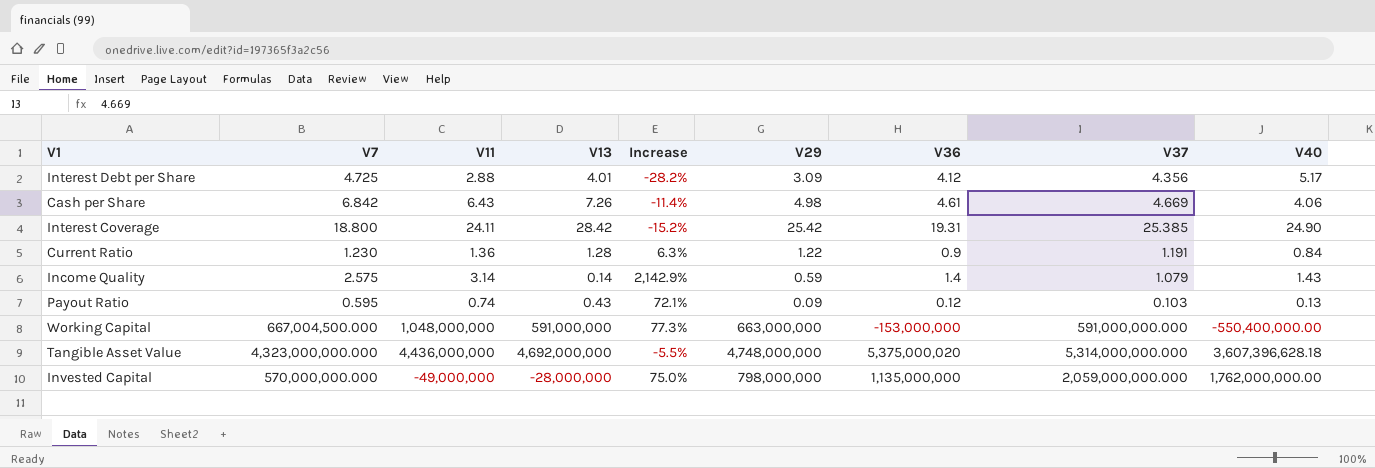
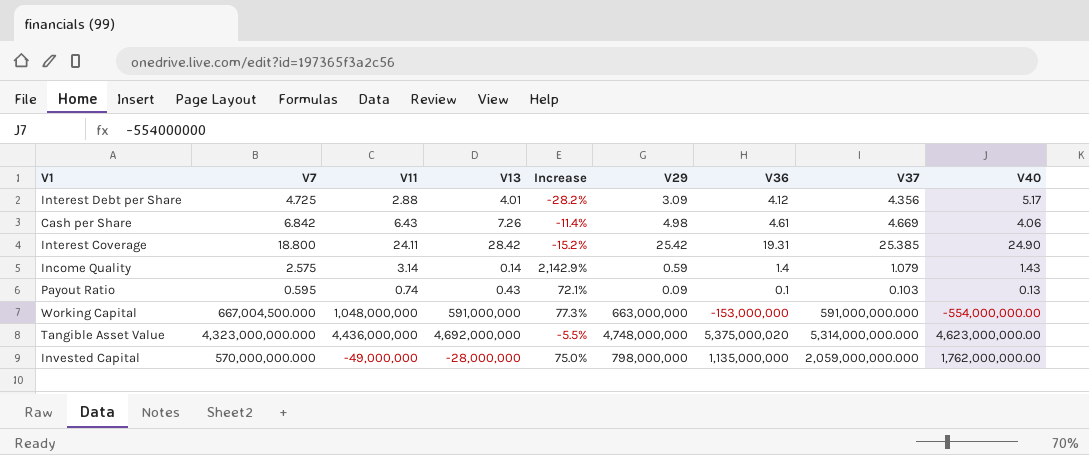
row Current Ratio: 1.230 | 1.36 | 1.28 | 6.3% | 1.22 | 0.9 | 1.191 | 0.84 -> none
Payout Ratio | V36: 0.12 -> 0.1
Working Capital | V40: -550,400,000.00 -> -554,000,000.00
Tangible Asset Value | V40: 3,607,396,628.18 -> 4,623,000,000.00

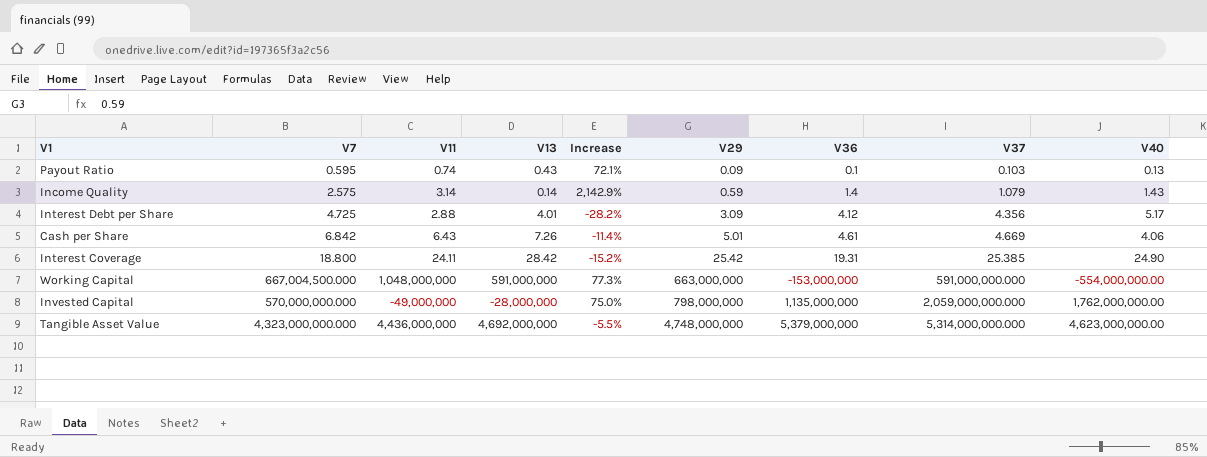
row order: none -> V29 ascending
Cash per Share | V29: 4.98 -> 5.01
Tangible Asset Value | V36: 5,375,000,020 -> 5,379,000,000

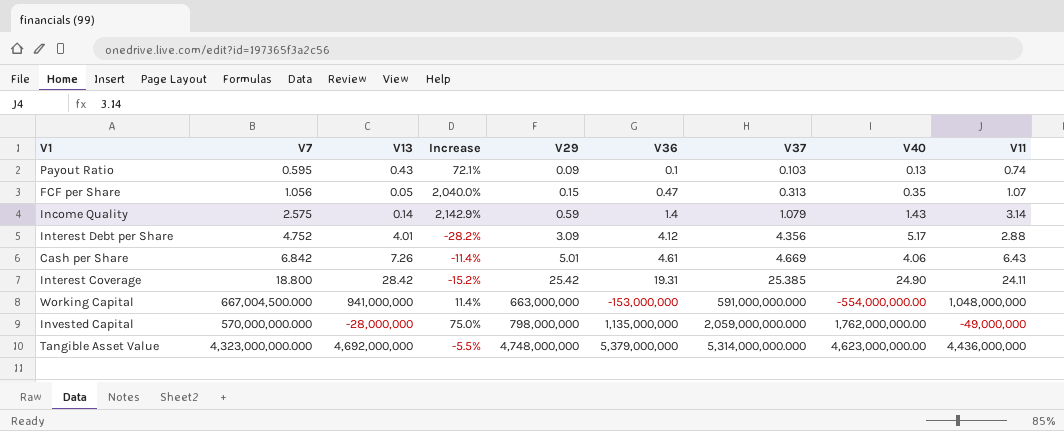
column V11 | position: 3 -> 9
row FCF per Share: none -> 1.056 | 0.05 | 2,040.0% | 0.15 | 0.47 | 0.313 | 0.35 | 1.07
Interest Debt per Share | V7: 4.725 -> 4.752
Working Capital | V13: 591,000,000 -> 941,000,000
Working Capital | Increase: 77.3% -> 11.4%

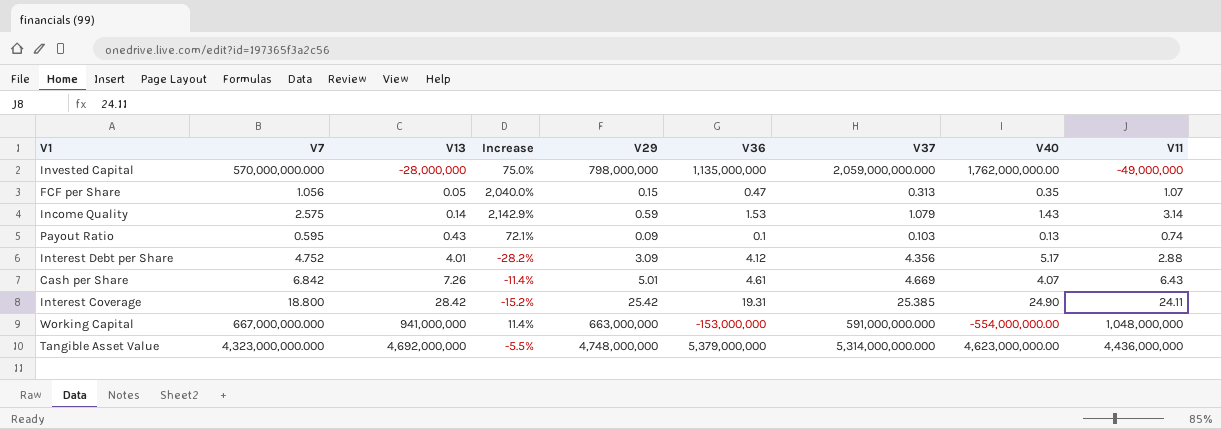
row order: V29 ascending -> V13 ascending
Income Quality | V36: 1.4 -> 1.53
Cash per Share | V40: 4.06 -> 4.07
Working Capital | V7: 667,004,500.000 -> 667,000,000.000

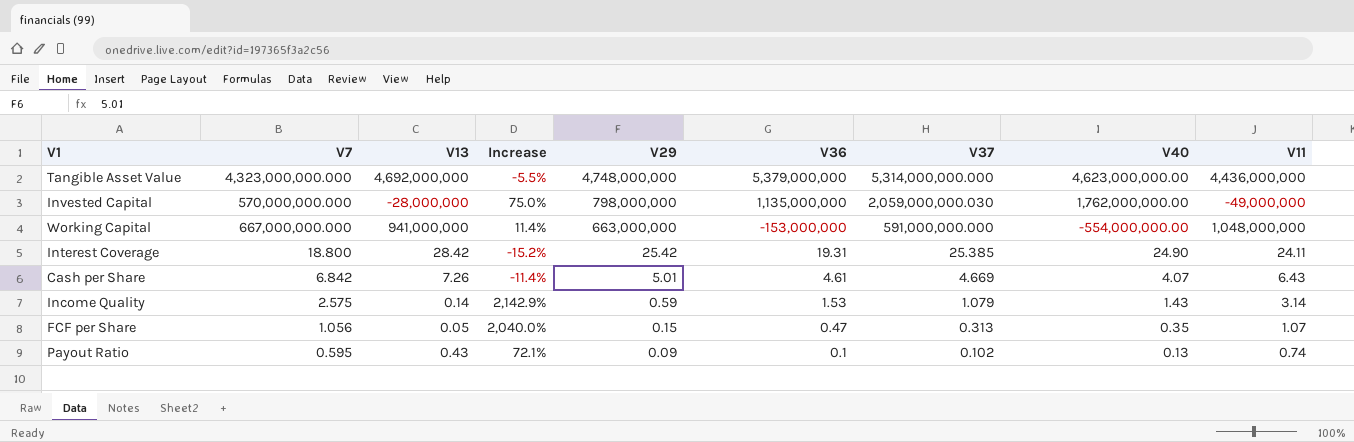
row order: V13 ascending -> V29 descending
row Interest Debt per Share: 4.752 | 4.01 | -28.2% | 3.09 | 4.12 | 4.356 | 5.17 | 2.88 -> none
Invested Capital | V37: 2,059,000,000.000 -> 2,059,000,000.030
Payout Ratio | V37: 0.103 -> 0.102

